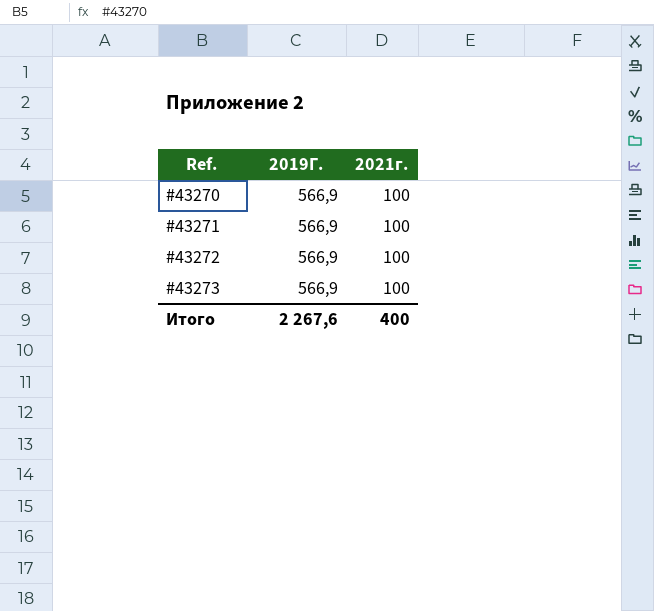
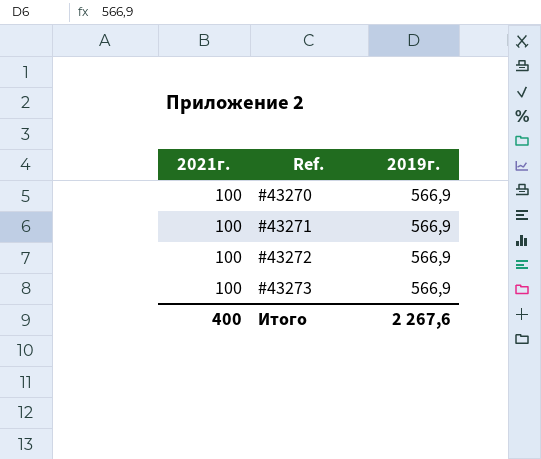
column 2021г. | position: 3 -> 1
column name: 2019Г. -> 2019г.

